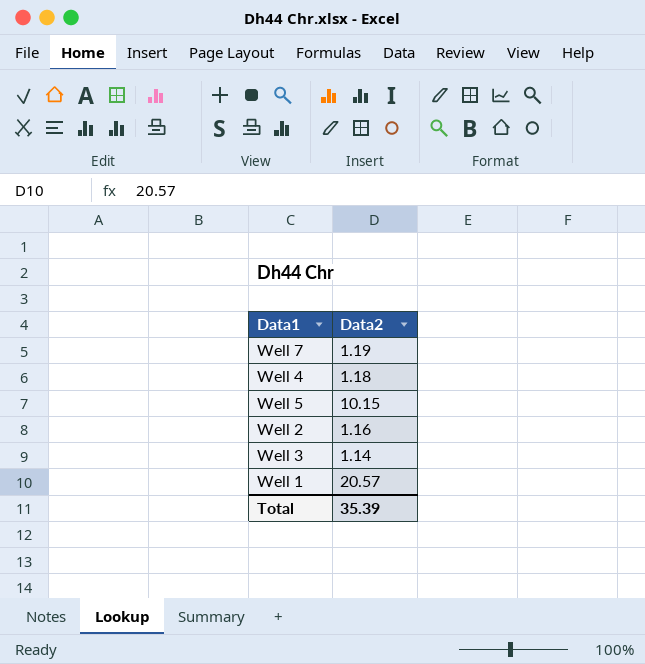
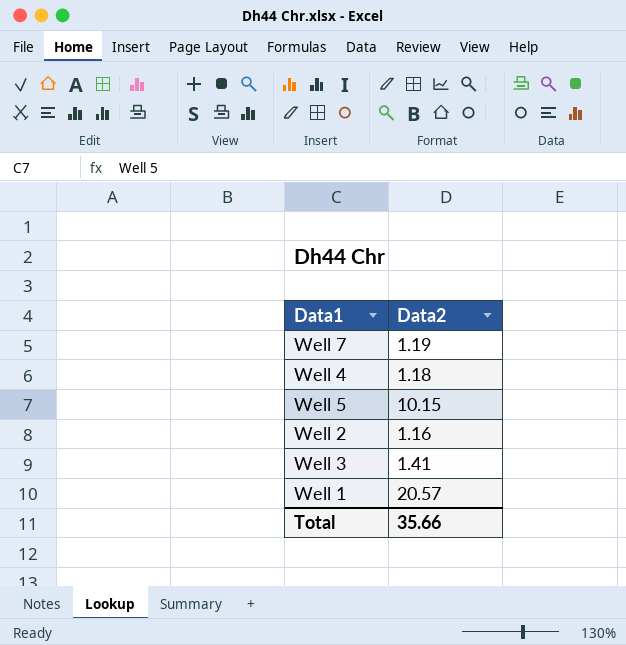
Well 3 | Data2: 1.14 -> 1.41
Total | Data2: 35.39 -> 35.66

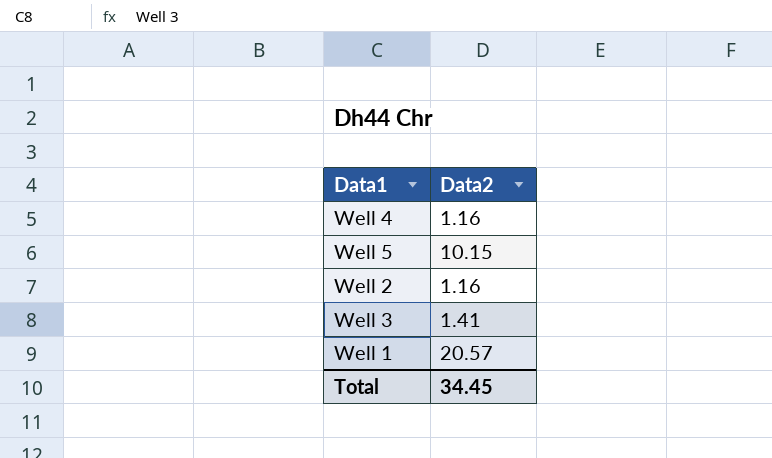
row Well 7: 1.19 -> none
Well 4 | Data2: 1.18 -> 1.16
Total | Data2: 35.66 -> 34.45

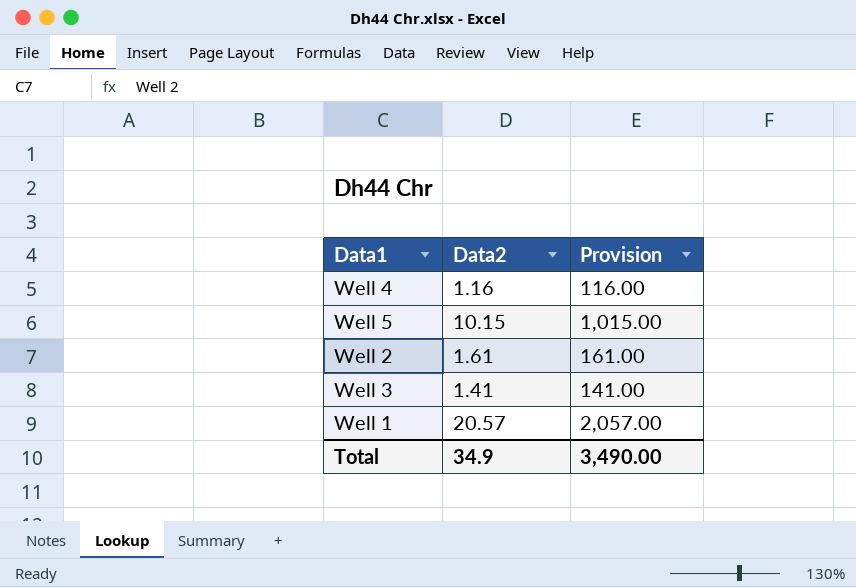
column Provision | formula: none -> [Data2] * 100
Well 2 | Data2: 1.16 -> 1.61
Total | Data2: 34.45 -> 34.9

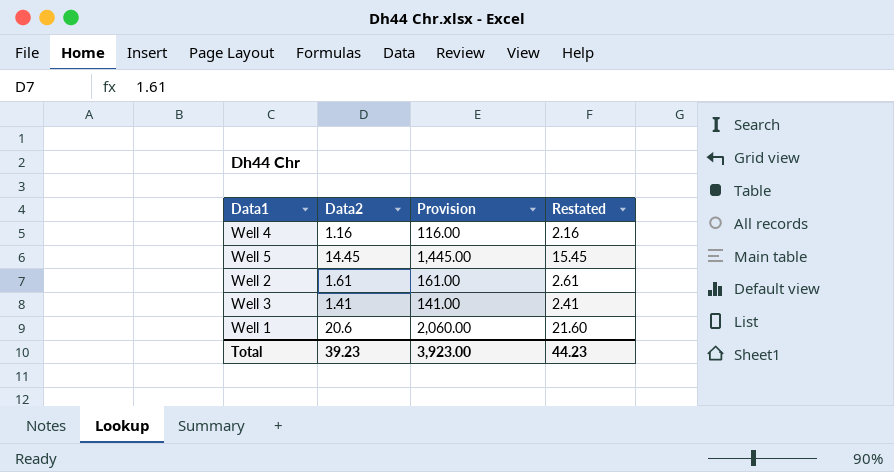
column Restated | formula: none -> [Data2] + 1
Well 5 | Data2: 10.15 -> 14.45
Well 5 | Provision: 1,015.00 -> 1,445.00
Well 1 | Data2: 20.57 -> 20.6
Well 1 | Provision: 2,057.00 -> 2,060.00
Total | Data2: 34.9 -> 39.23
Total | Provision: 3,490.00 -> 3,923.00

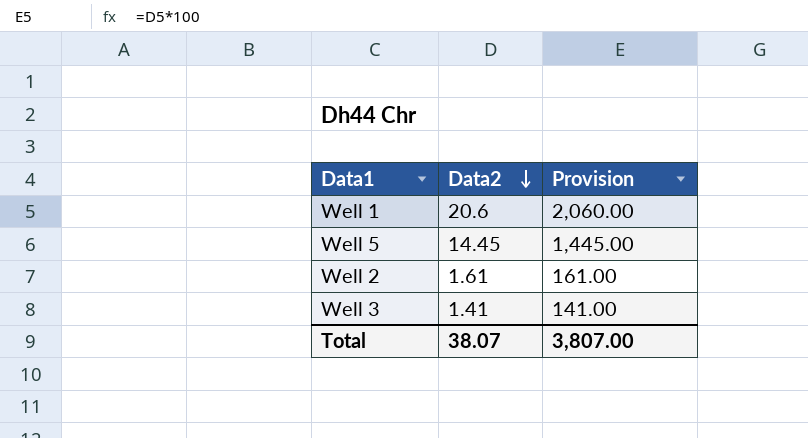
row order: none -> Data2 descending
column Restated | formula: [Data2] + 1 -> none
row Well 4: 1.16 | 116.00 | 2.16 -> none
Total | Data2: 39.23 -> 38.07
Total | Provision: 3,923.00 -> 3,807.00

